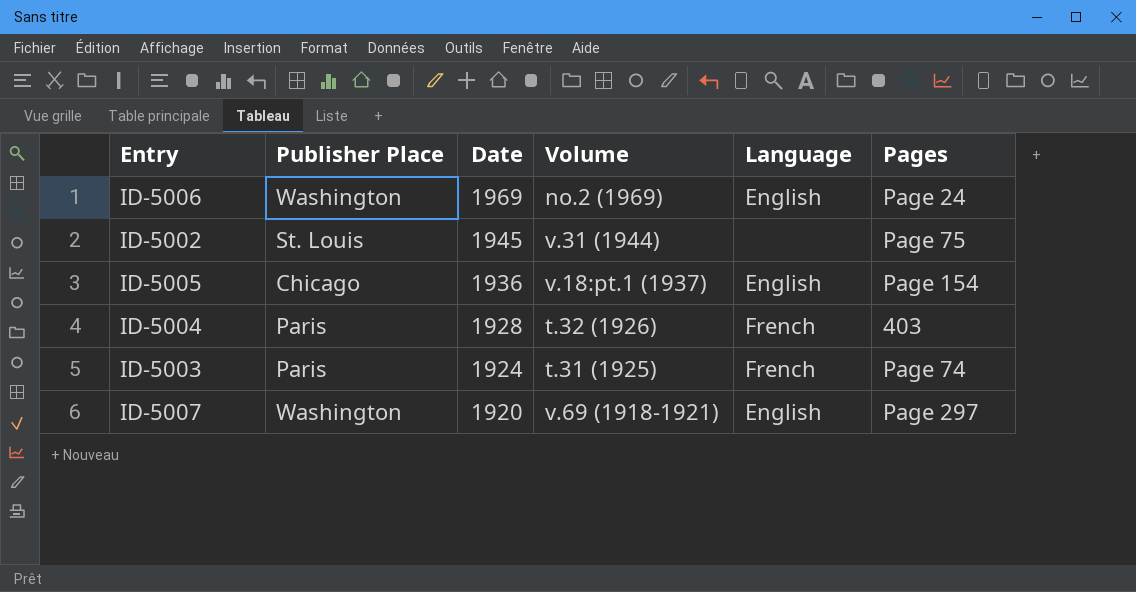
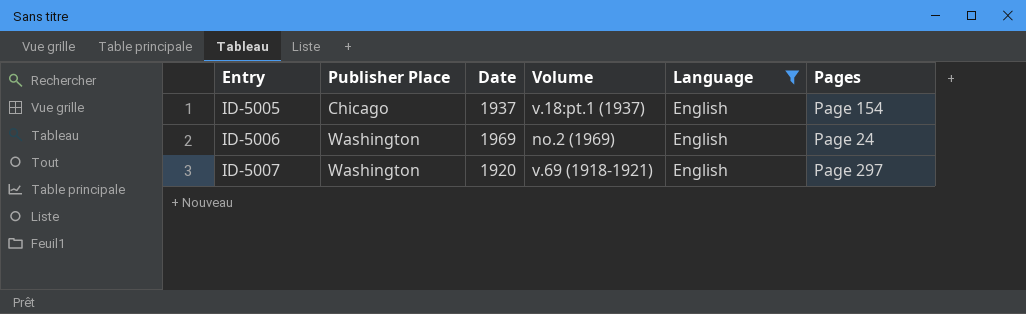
filter: none -> Language = English
row order: Date descending -> Entry ascending
ID-5005 | Date: 1936 -> 1937

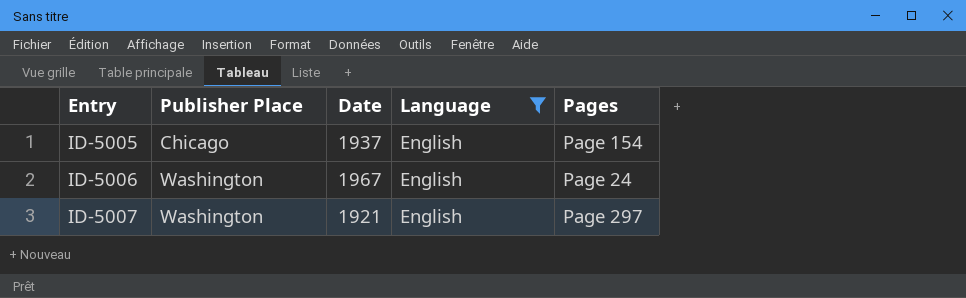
column Volume | position: 4 -> none
ID-5006 | Date: 1969 -> 1967
ID-5007 | Date: 1920 -> 1921

